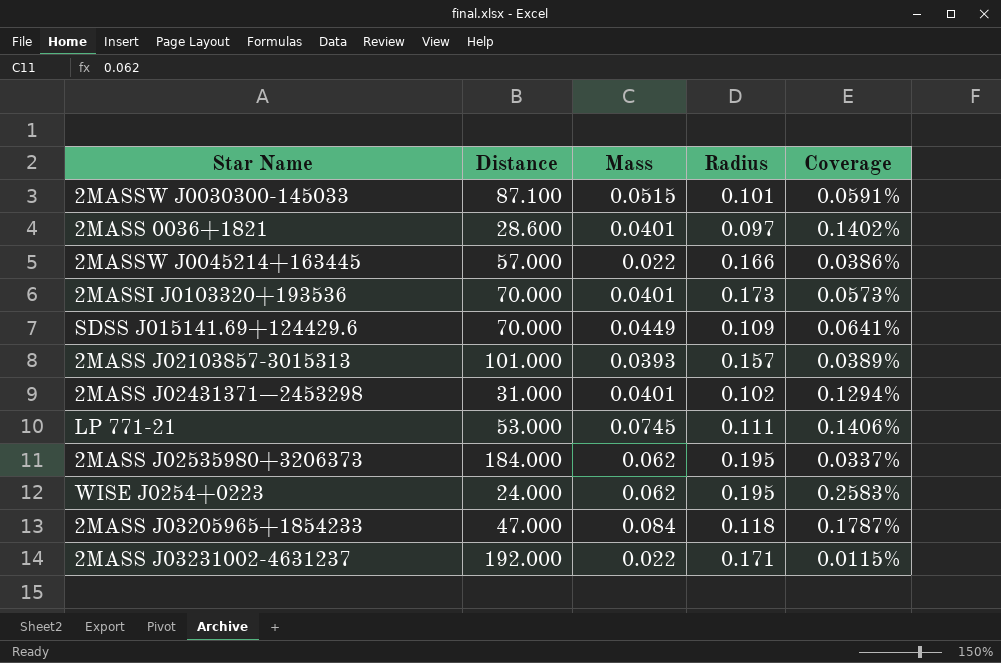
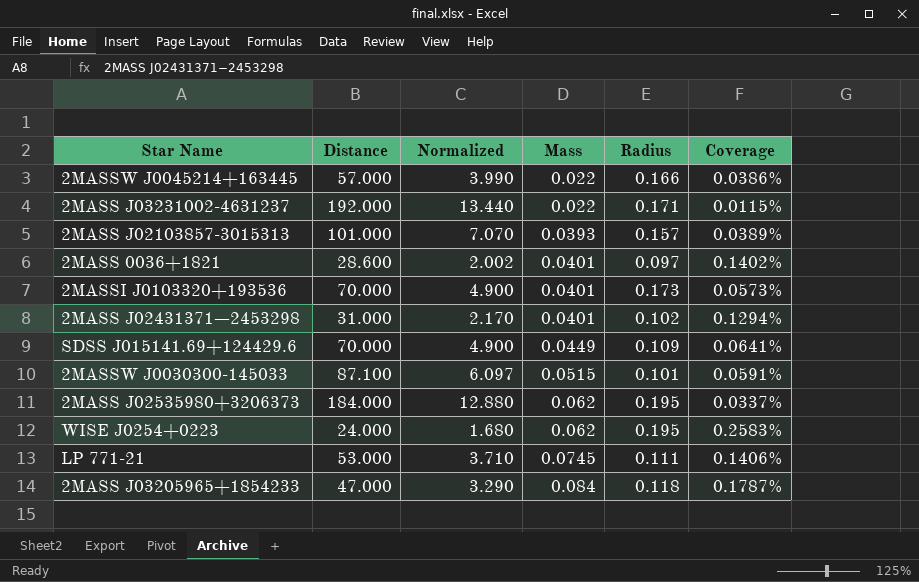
row order: none -> Mass ascending
column Normalized | formula: none -> [Distance] * 0.07

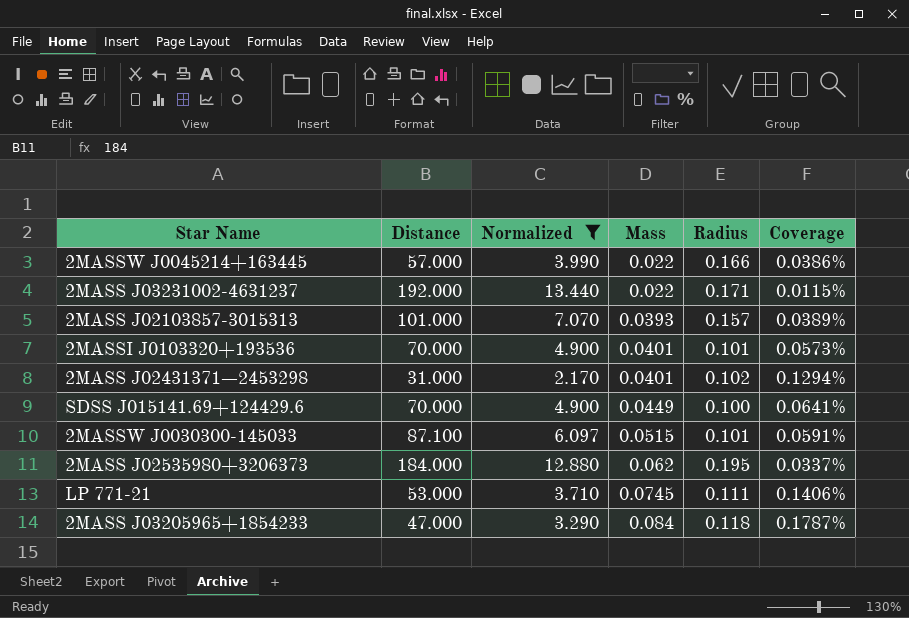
filter: none -> Normalized >= 2.170
2MASSI J0103320+193536 | Radius: 0.173 -> 0.101
SDSS J015141.69+124429.6 | Radius: 0.109 -> 0.100

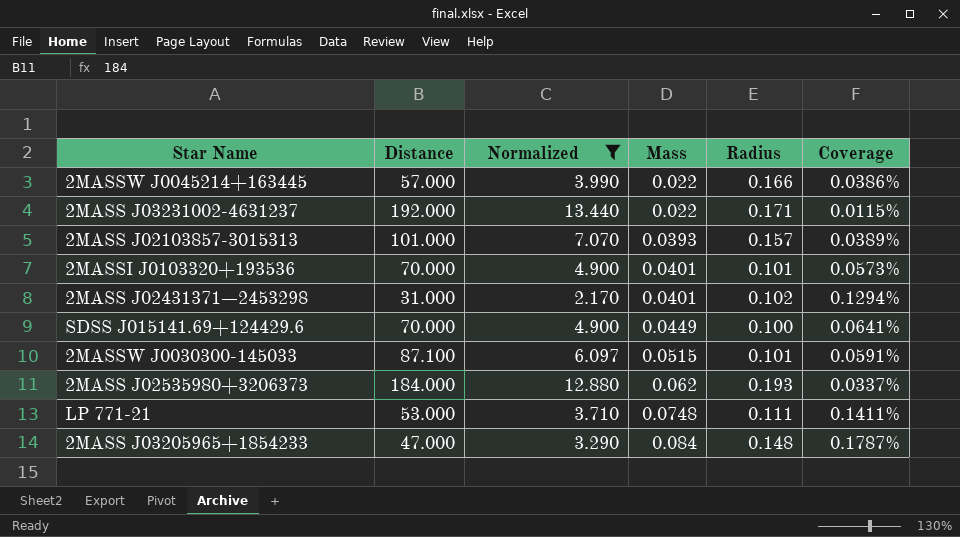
2MASS J02535980+3206373 | Radius: 0.195 -> 0.193
LP 771-21 | Mass: 0.0745 -> 0.0748
LP 771-21 | Coverage: 0.1406% -> 0.1411%
2MASS J03205965+1854233 | Radius: 0.118 -> 0.148

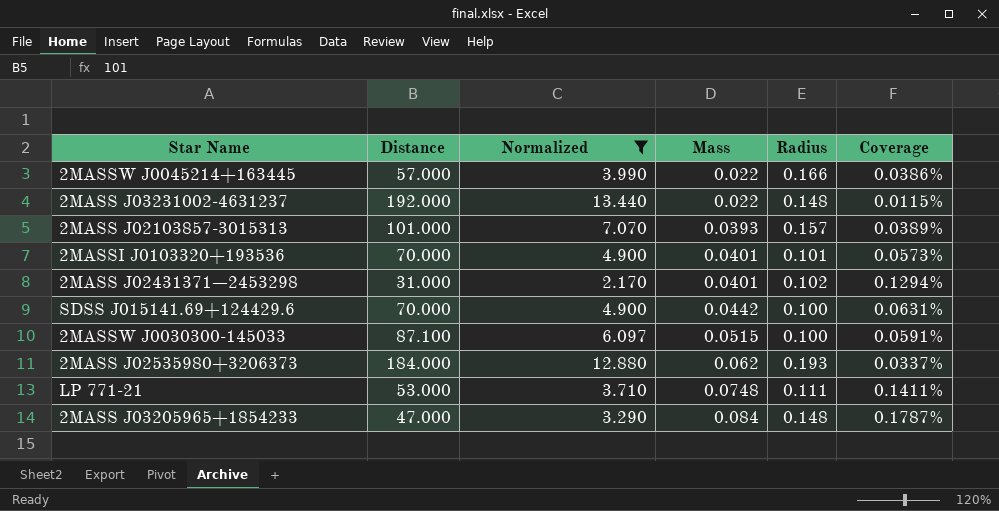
2MASS J03231002-4631237 | Radius: 0.171 -> 0.148
SDSS J015141.69+124429.6 | Mass: 0.0449 -> 0.0442
SDSS J015141.69+124429.6 | Coverage: 0.0641% -> 0.0631%
2MASSW J0030300-145033 | Radius: 0.101 -> 0.100

